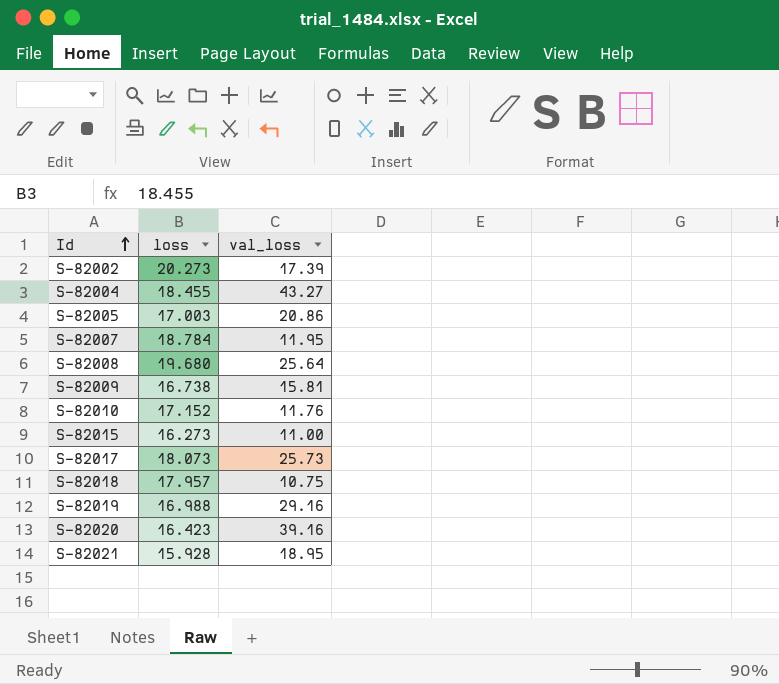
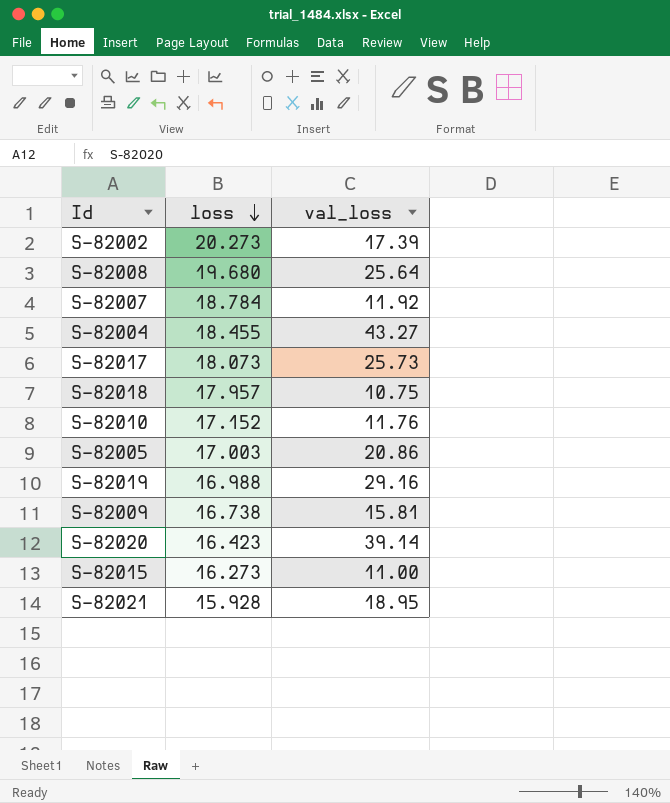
row order: Id ascending -> loss descending
S-82007 | val_loss: 11.95 -> 11.92
S-82020 | val_loss: 39.16 -> 39.14

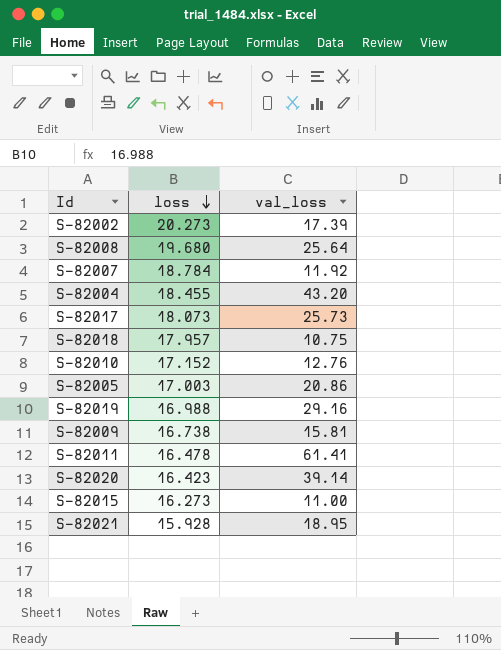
S-82004 | val_loss: 43.27 -> 43.20
S-82010 | val_loss: 11.76 -> 12.76
row S-82011: none -> 16.478 | 61.41

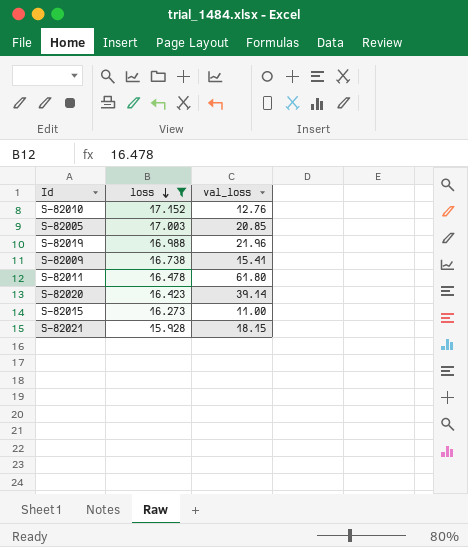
filter: none -> loss <= 17.152
S-82005 | val_loss: 20.86 -> 20.85
S-82019 | val_loss: 29.16 -> 21.96
S-82009 | val_loss: 15.81 -> 15.41
S-82011 | val_loss: 61.41 -> 61.80
S-82021 | val_loss: 18.95 -> 18.15

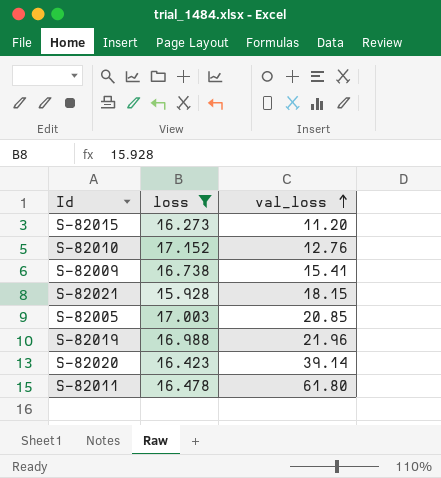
row order: loss descending -> val_loss ascending
S-82015 | val_loss: 11.00 -> 11.20

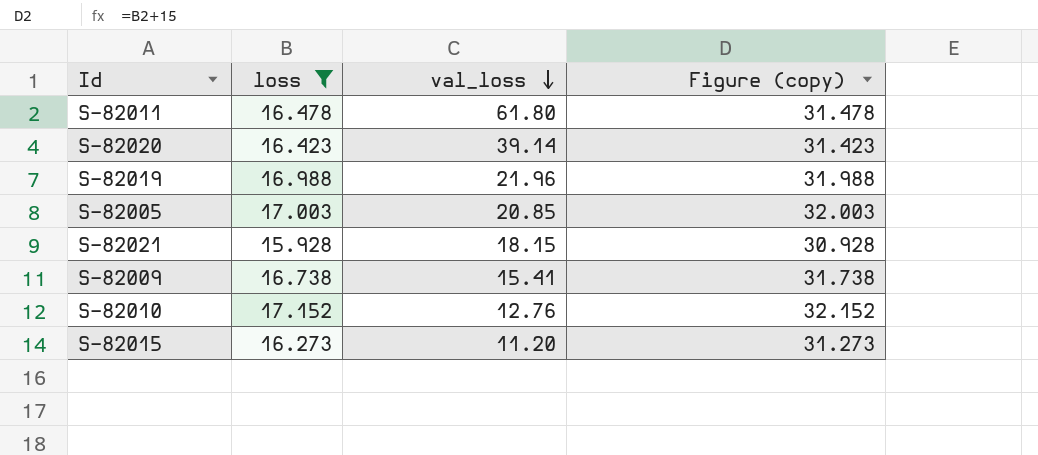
row order: val_loss ascending -> val_loss descending
column Figure (copy) | formula: none -> [loss] + 15

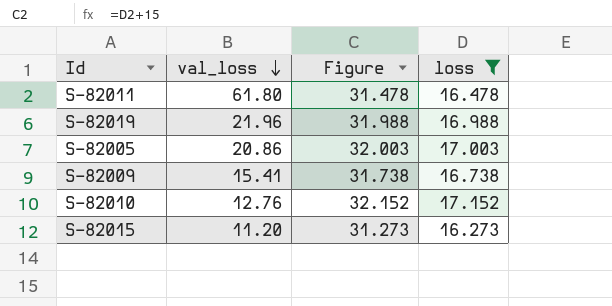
column name: Figure (copy) -> Figure
column loss | position: 2 -> 4
row S-82020: 16.423 | 39.14 | 31.423 -> none
row S-82021: 15.928 | 18.15 | 30.928 -> none
S-82005 | val_loss: 20.85 -> 20.86

